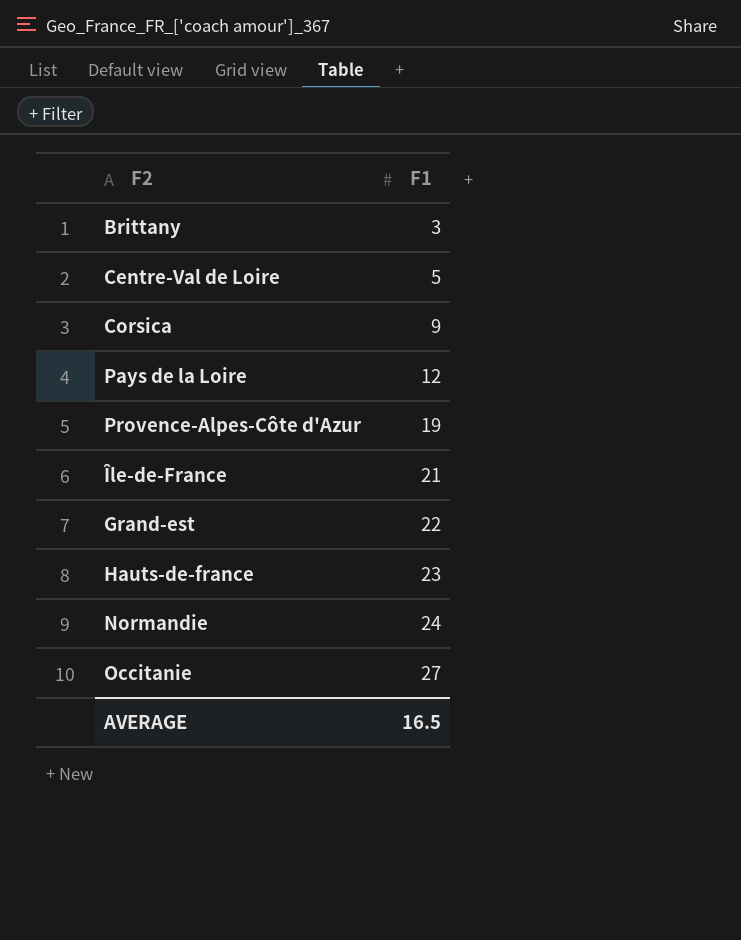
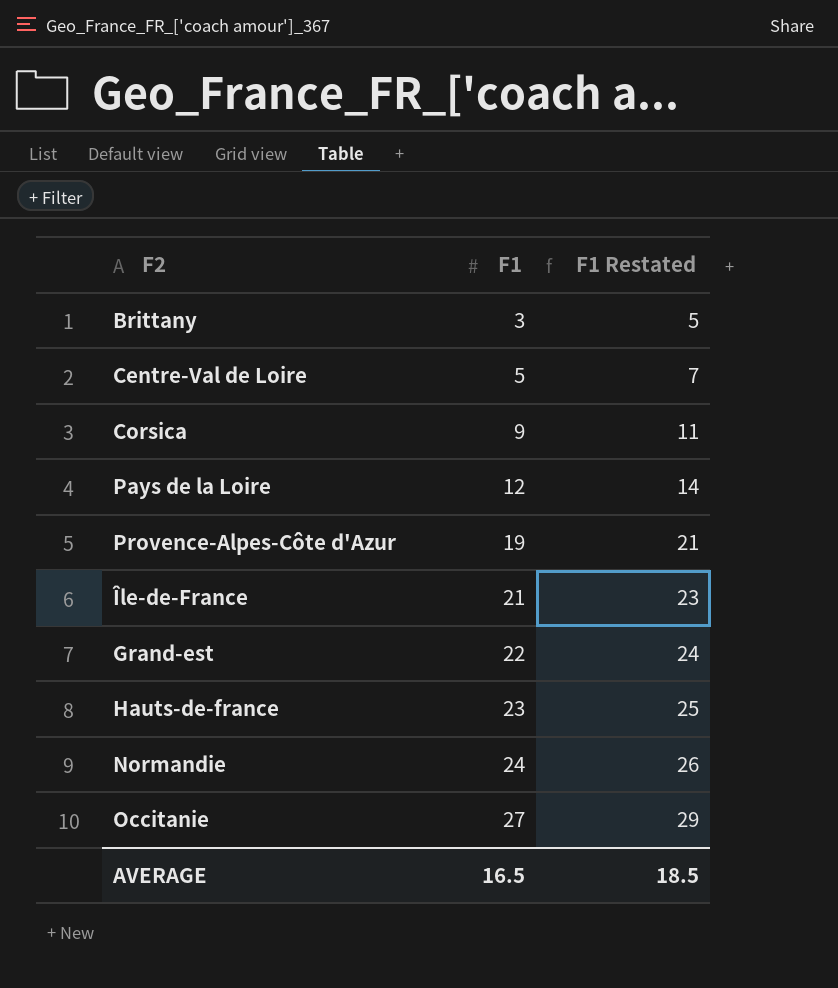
column F1 Restated | formula: none -> [F1] + 2

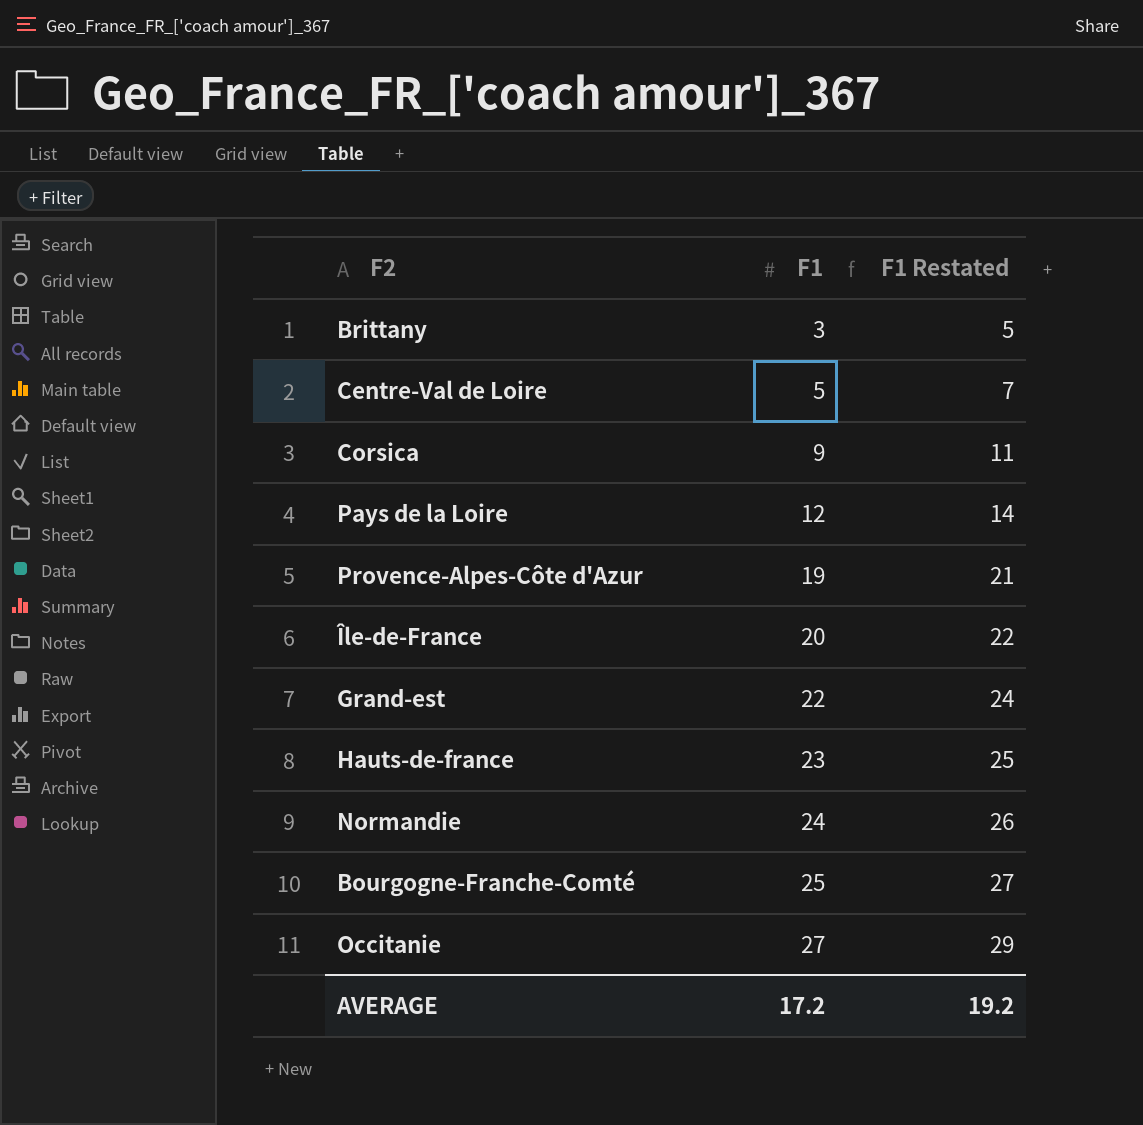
Île-de-France | F1: 21 -> 20
Île-de-France | F1 Restated: 23 -> 22
row Bourgogne-Franche-Comté: none -> 25 | 27
AVERAGE | F1: 16.5 -> 17.2
AVERAGE | F1 Restated: 18.5 -> 19.2

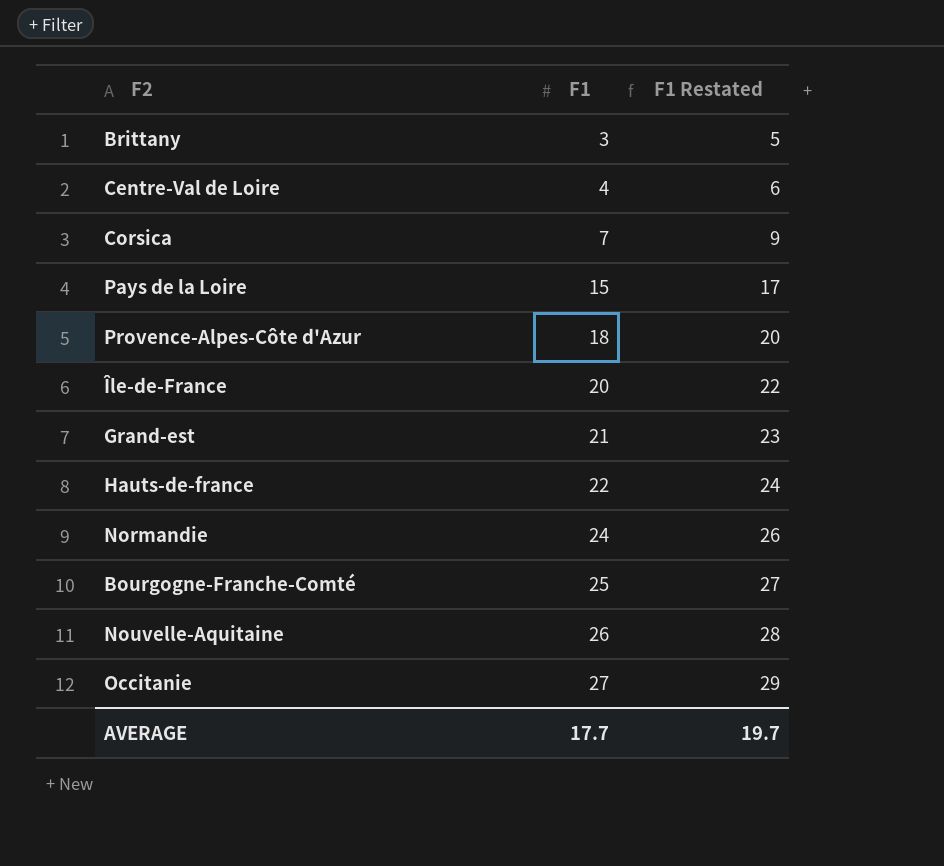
Centre-Val de Loire | F1: 5 -> 4
Centre-Val de Loire | F1 Restated: 7 -> 6
Corsica | F1: 9 -> 7
Corsica | F1 Restated: 11 -> 9
Pays de la Loire | F1: 12 -> 15
Pays de la Loire | F1 Restated: 14 -> 17
Provence-Alpes-Côte d'Azur | F1: 19 -> 18
Provence-Alpes-Côte d'Azur | F1 Restated: 21 -> 20
Grand-est | F1: 22 -> 21
Grand-est | F1 Restated: 24 -> 23
Hauts-de-france | F1: 23 -> 22
Hauts-de-france | F1 Restated: 25 -> 24
row Nouvelle-Aquitaine: none -> 26 | 28
AVERAGE | F1: 17.2 -> 17.7
AVERAGE | F1 Restated: 19.2 -> 19.7

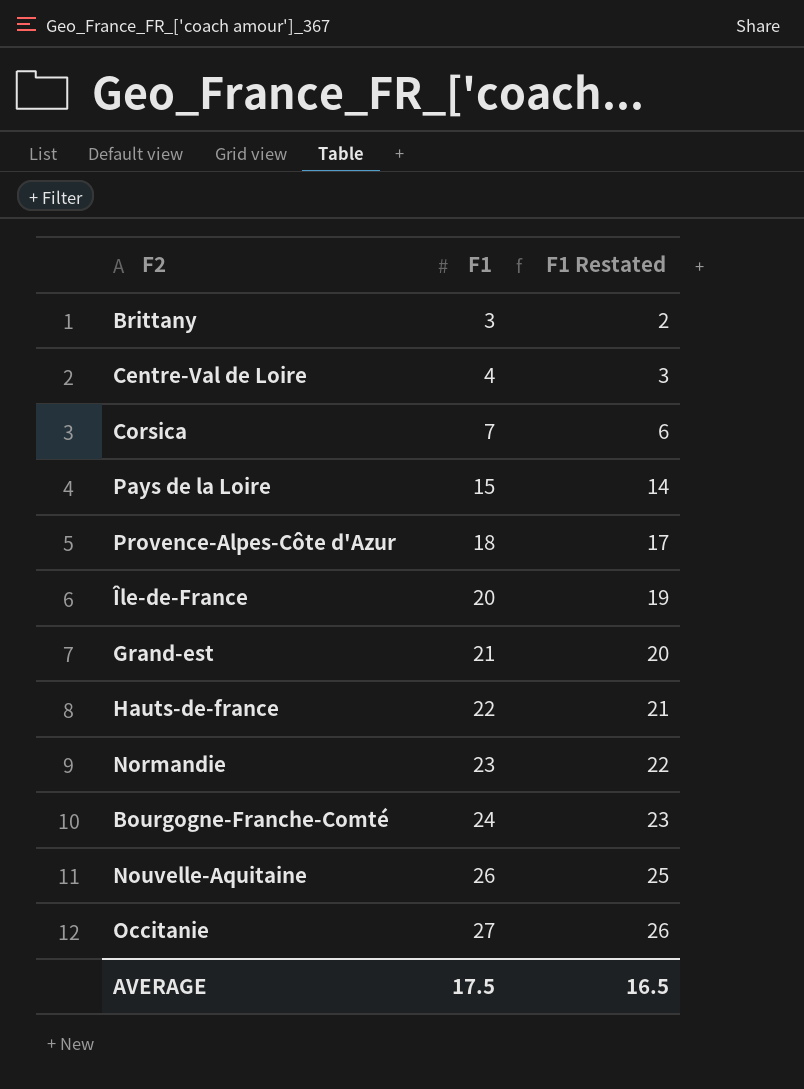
column F1 Restated | formula: [F1] + 2 -> [F1] - 1
Normandie | F1: 24 -> 23
Bourgogne-Franche-Comté | F1: 25 -> 24
AVERAGE | F1: 17.7 -> 17.5
AVERAGE | F1 Restated: 19.7 -> 16.5

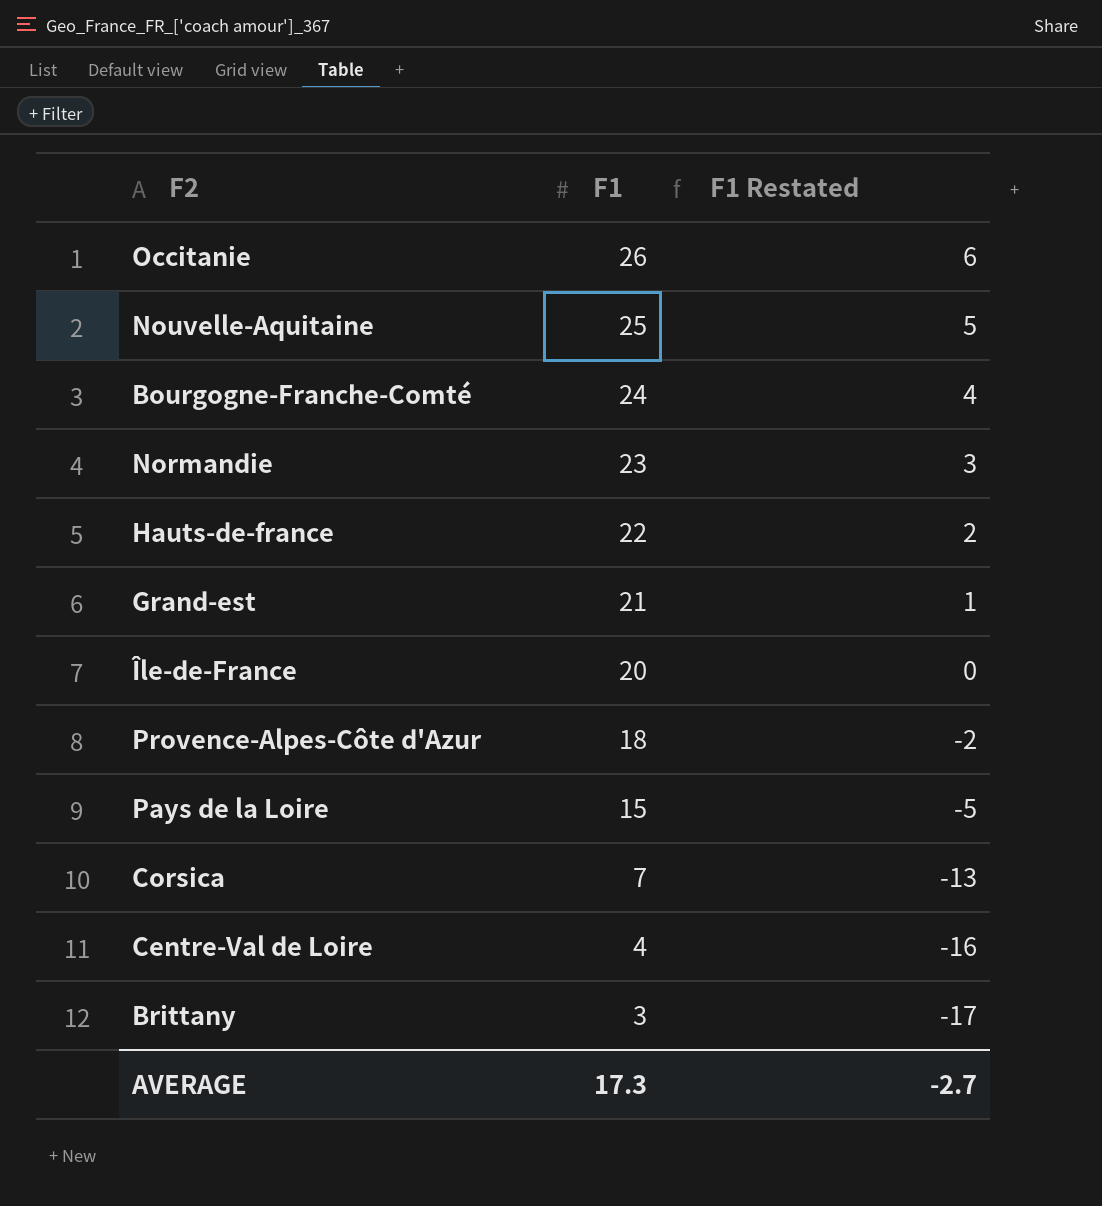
row order: F1 ascending -> F1 descending
column F1 Restated | formula: [F1] - 1 -> [F1] - 20
Occitanie | F1: 27 -> 26
Nouvelle-Aquitaine | F1: 26 -> 25
AVERAGE | F1: 17.5 -> 17.3
AVERAGE | F1 Restated: 16.5 -> -2.7

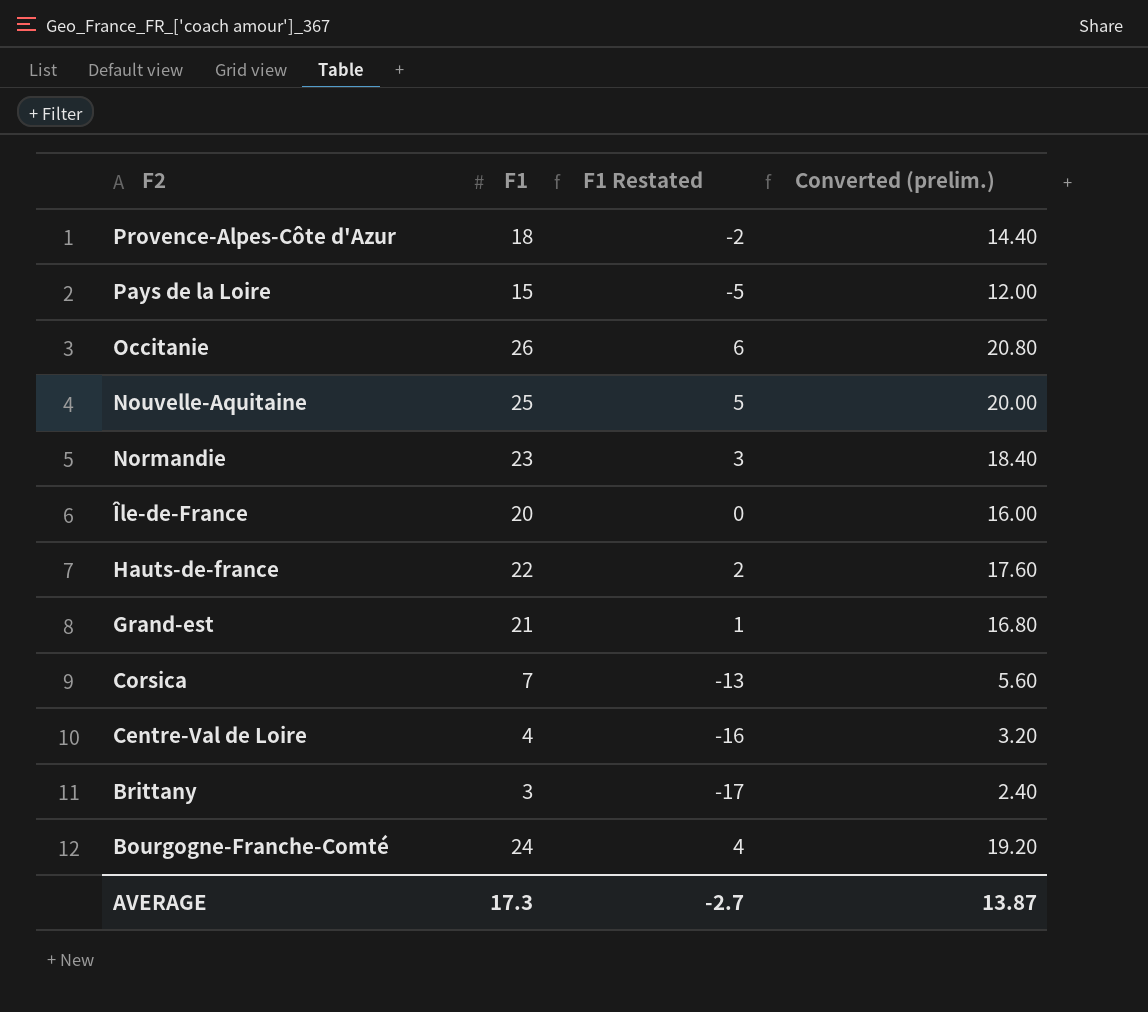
row order: F1 descending -> F2 descending
column Converted (prelim.) | formula: none -> [F1] * 0.8

